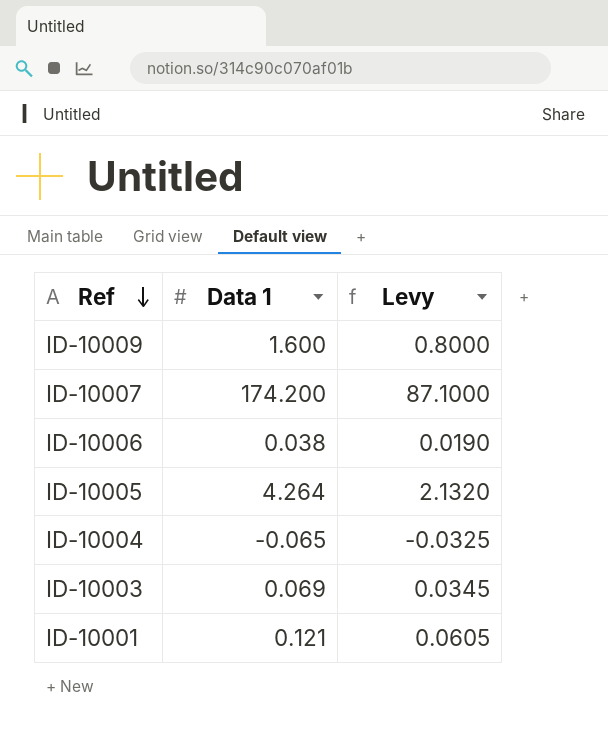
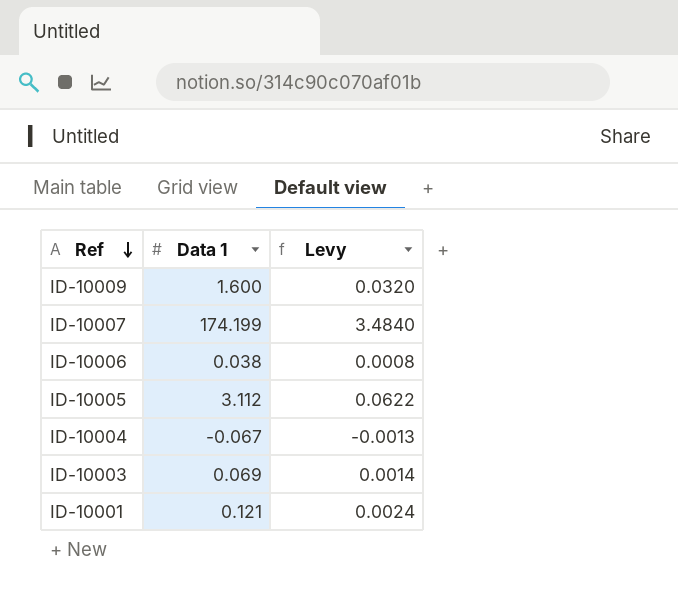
column Levy | formula: [Data 1] * 0.5 -> [Data 1] * 0.02
ID-10007 | Data 1: 174.200 -> 174.199
ID-10005 | Data 1: 4.264 -> 3.112
ID-10004 | Data 1: -0.065 -> -0.067

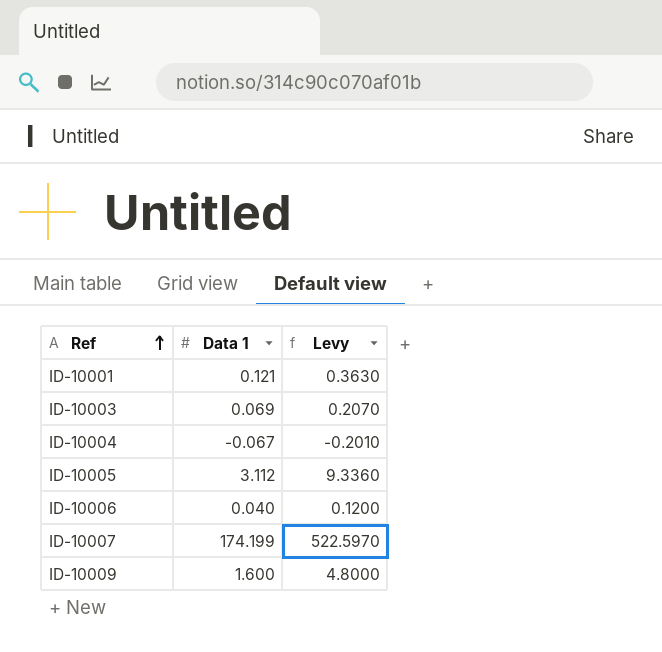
row order: Ref descending -> Ref ascending
column Levy | formula: [Data 1] * 0.02 -> [Data 1] * 3
ID-10006 | Data 1: 0.038 -> 0.040

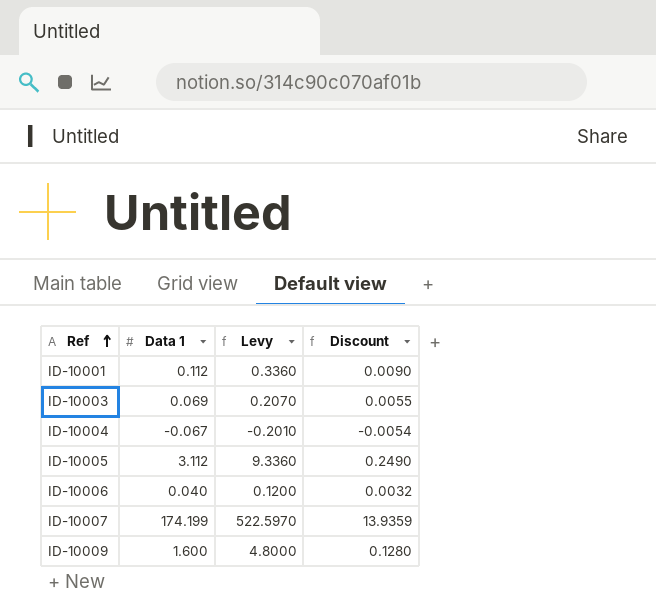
column Discount | formula: none -> [Data 1] * 0.08
ID-10001 | Data 1: 0.121 -> 0.112
ID-10001 | Levy: 0.3630 -> 0.3360

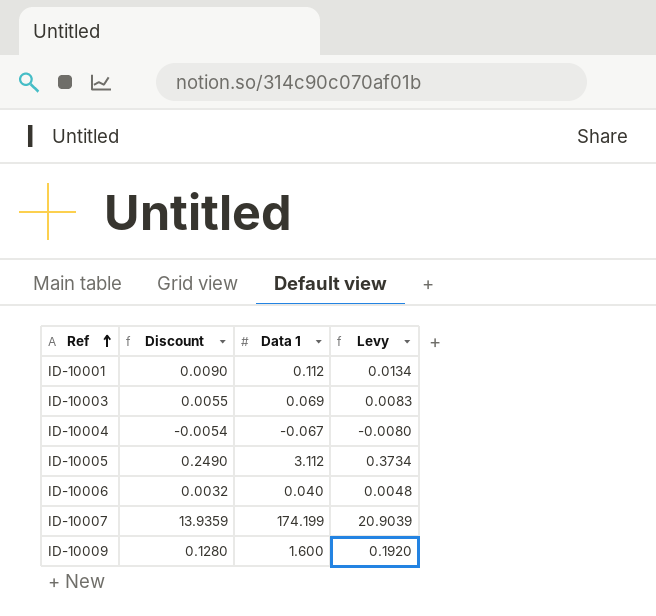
column Discount | position: 4 -> 2
column Levy | formula: [Data 1] * 3 -> [Data 1] * 0.12

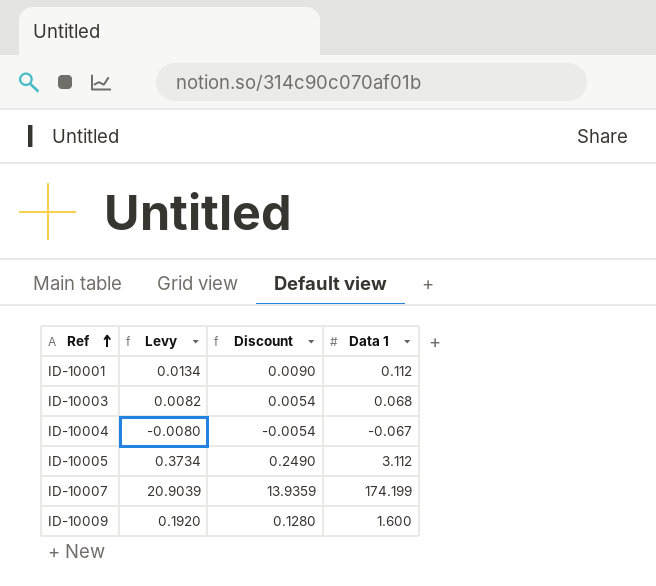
column Levy | position: 4 -> 2
row ID-10006: 0.0032 | 0.040 | 0.0048 -> none
ID-10003 | Levy: 0.0083 -> 0.0082
ID-10003 | Discount: 0.0055 -> 0.0054
ID-10003 | Data 1: 0.069 -> 0.068

